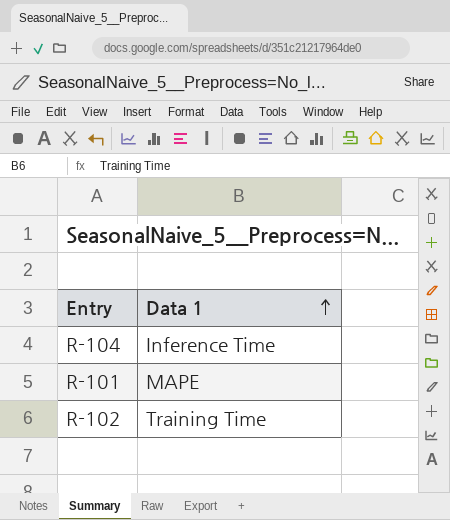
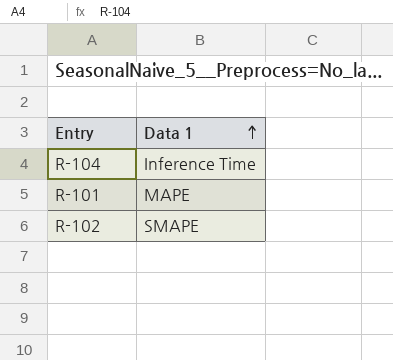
R-102 | Data 1: Training Time -> SMAPE

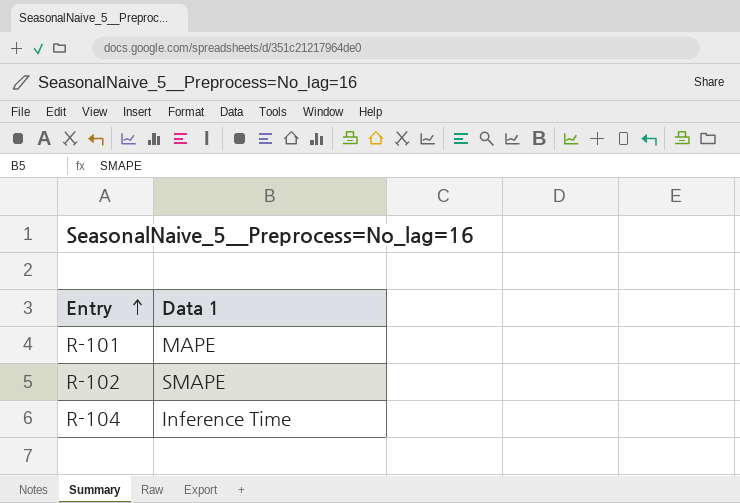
row order: Data 1 ascending -> Entry ascending

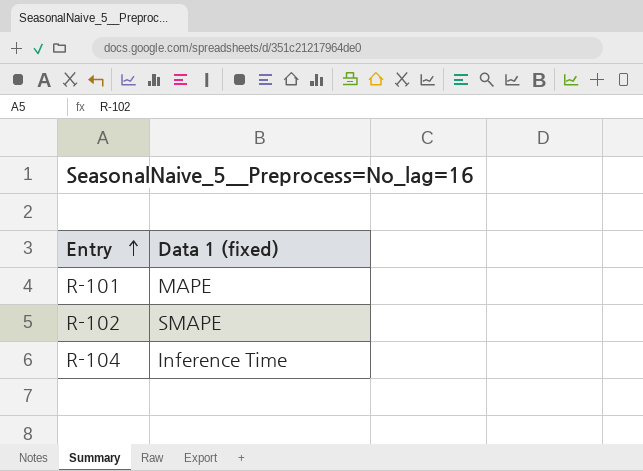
column name: Data 1 -> Data 1 (fixed)

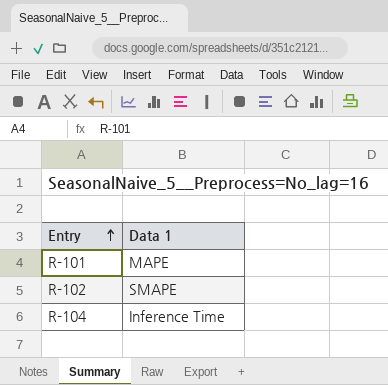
column name: Data 1 (fixed) -> Data 1

